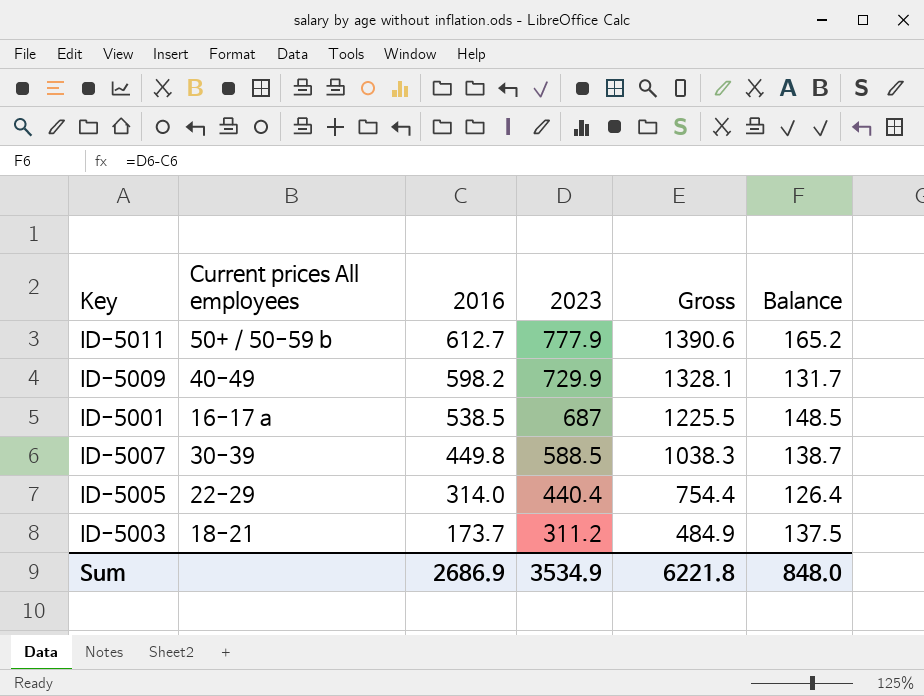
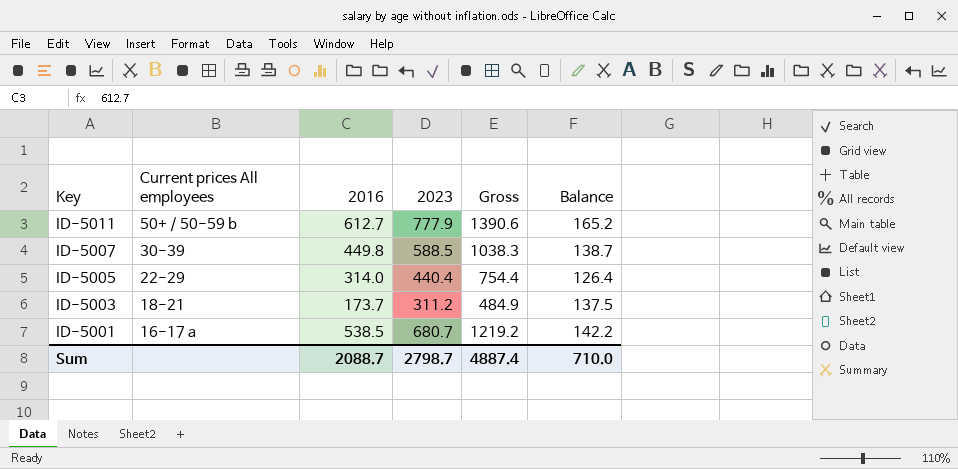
row order: 2016 descending -> Key descending
row ID-5009: 40-49 | 598.2 | 729.9 | 1328.1 | 131.7 -> none
ID-5001 | 2023: 687 -> 680.7
ID-5001 | Gross: 1225.5 -> 1219.2
ID-5001 | Balance: 148.5 -> 142.2
Sum | 2016: 2686.9 -> 2088.7
Sum | 2023: 3534.9 -> 2798.7
Sum | Gross: 6221.8 -> 4887.4
Sum | Balance: 848.0 -> 710.0

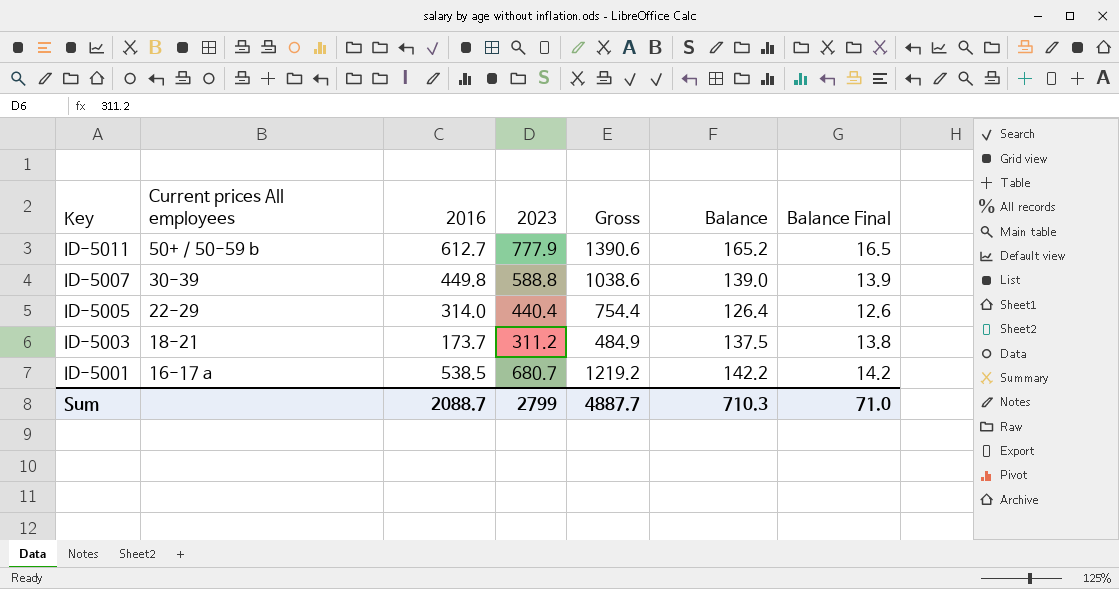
column Balance Final | formula: none -> [Balance] * 0.1
ID-5007 | 2023: 588.5 -> 588.8
ID-5007 | Gross: 1038.3 -> 1038.6
ID-5007 | Balance: 138.7 -> 139.0
Sum | 2023: 2798.7 -> 2799
Sum | Gross: 4887.4 -> 4887.7
Sum | Balance: 710.0 -> 710.3

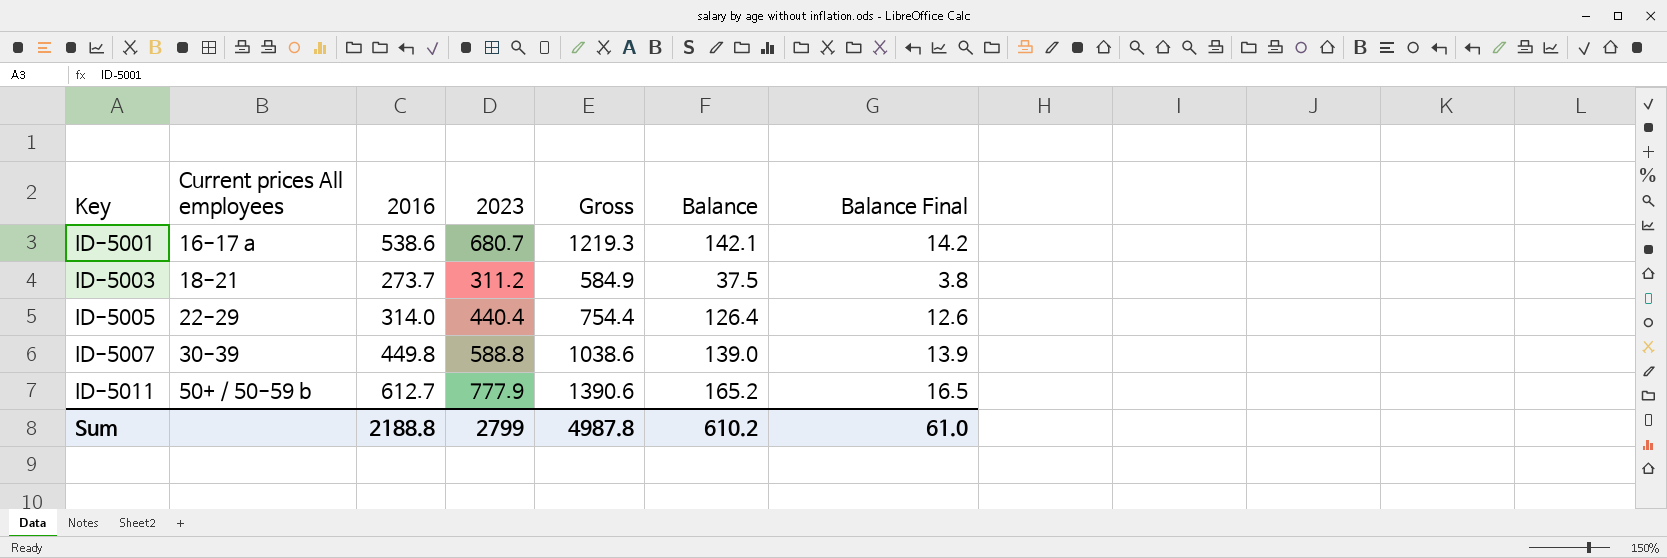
row order: Key descending -> Key ascending
ID-5001 | 2016: 538.5 -> 538.6
ID-5001 | Gross: 1219.2 -> 1219.3
ID-5001 | Balance: 142.2 -> 142.1
ID-5003 | 2016: 173.7 -> 273.7
ID-5003 | Gross: 484.9 -> 584.9
ID-5003 | Balance: 137.5 -> 37.5
ID-5003 | Balance Final: 13.8 -> 3.8
Sum | 2016: 2088.7 -> 2188.8
Sum | Gross: 4887.7 -> 4987.8
Sum | Balance: 710.3 -> 610.2
Sum | Balance Final: 71.0 -> 61.0

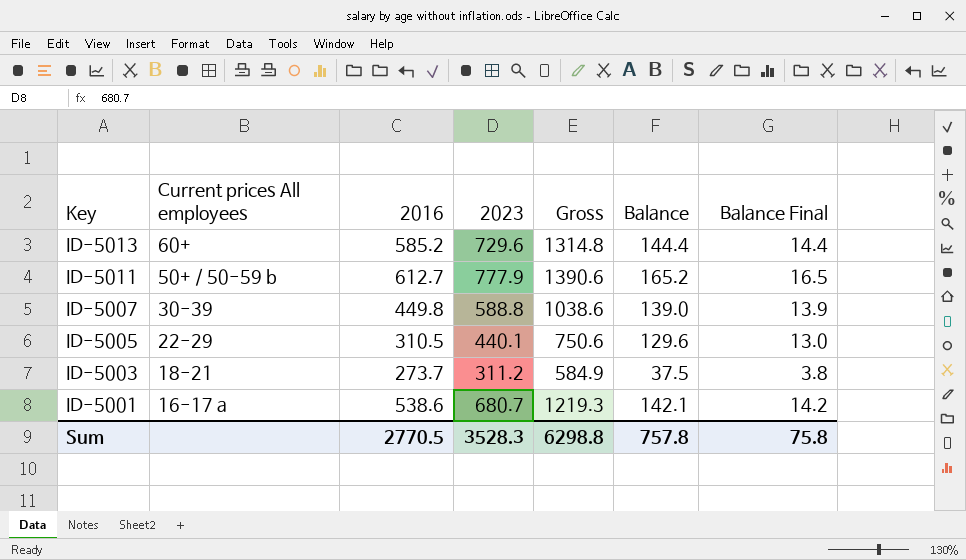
row order: Key ascending -> Key descending
row ID-5013: none -> 60+ | 585.2 | 729.6 | 1314.8 | 144.4 | 14.4
ID-5005 | 2016: 314.0 -> 310.5
ID-5005 | 2023: 440.4 -> 440.1
ID-5005 | Gross: 754.4 -> 750.6
ID-5005 | Balance: 126.4 -> 129.6
ID-5005 | Balance Final: 12.6 -> 13.0
Sum | 2016: 2188.8 -> 2770.5
Sum | 2023: 2799 -> 3528.3
Sum | Gross: 4987.8 -> 6298.8
Sum | Balance: 610.2 -> 757.8
Sum | Balance Final: 61.0 -> 75.8

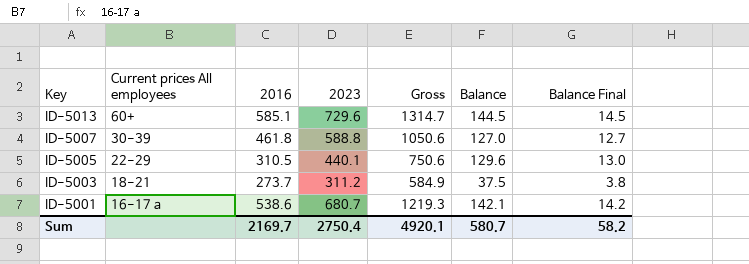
row ID-5011: 50+ / 50-59 b | 612.7 | 777.9 | 1390.6 | 165.2 | 16.5 -> none
ID-5013 | 2016: 585.2 -> 585.1
ID-5013 | Gross: 1314.8 -> 1314.7
ID-5013 | Balance: 144.4 -> 144.5
ID-5013 | Balance Final: 14.4 -> 14.5
ID-5007 | 2016: 449.8 -> 461.8
ID-5007 | Gross: 1038.6 -> 1050.6
ID-5007 | Balance: 139.0 -> 127.0
ID-5007 | Balance Final: 13.9 -> 12.7
Sum | 2016: 2770.5 -> 2169.7
Sum | 2023: 3528.3 -> 2750.4
Sum | Gross: 6298.8 -> 4920.1
Sum | Balance: 757.8 -> 580.7
Sum | Balance Final: 75.8 -> 58.2

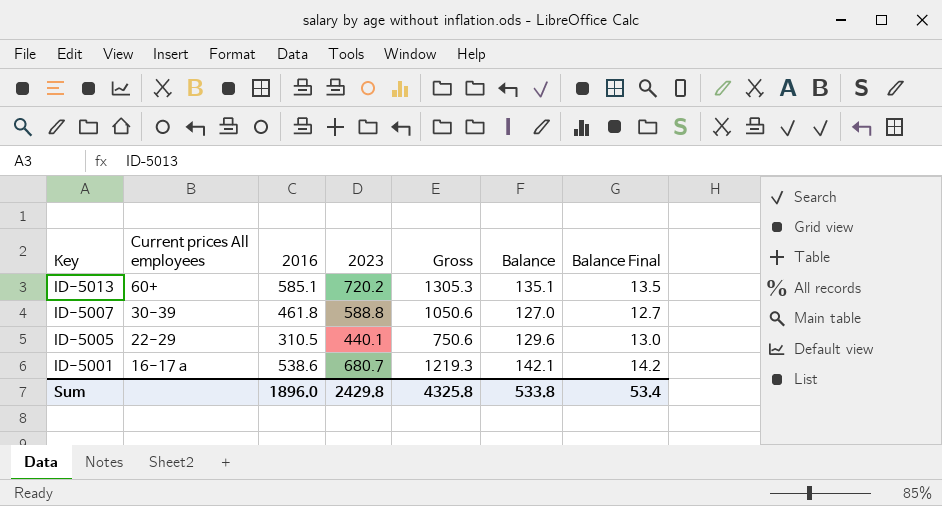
row ID-5003: 18-21 | 273.7 | 311.2 | 584.9 | 37.5 | 3.8 -> none
ID-5013 | 2023: 729.6 -> 720.2
ID-5013 | Gross: 1314.7 -> 1305.3
ID-5013 | Balance: 144.5 -> 135.1
ID-5013 | Balance Final: 14.5 -> 13.5
Sum | 2016: 2169.7 -> 1896.0
Sum | 2023: 2750.4 -> 2429.8
Sum | Gross: 4920.1 -> 4325.8
Sum | Balance: 580.7 -> 533.8
Sum | Balance Final: 58.2 -> 53.4

